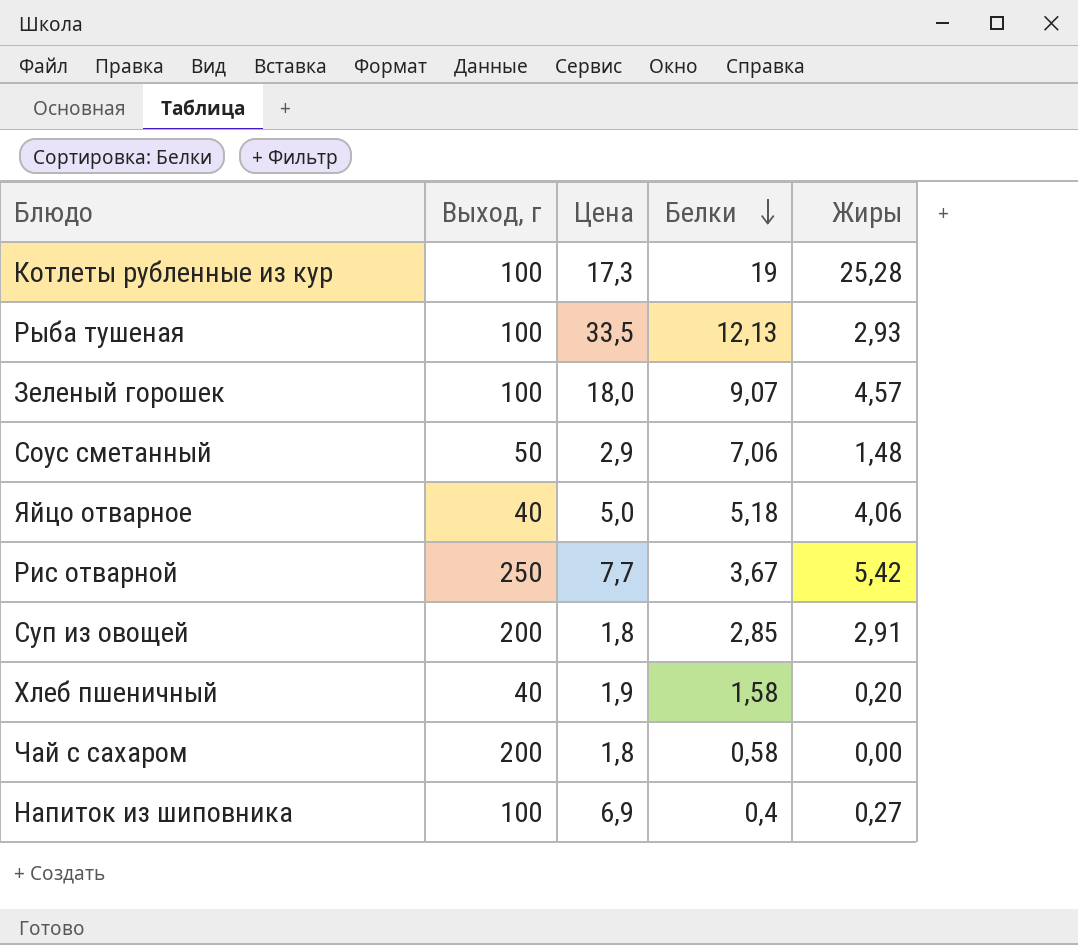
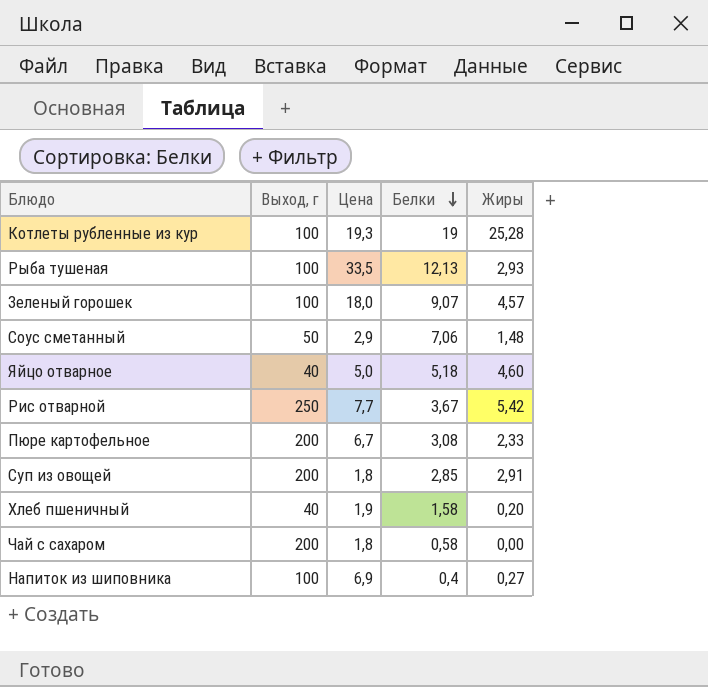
Котлеты рубленные из кур | Цена: 17,3 -> 19,3
Яйцо отварное | Жиры: 4,06 -> 4,60
row Пюре картофельное: none -> 200 | 6,7 | 3,08 | 2,33

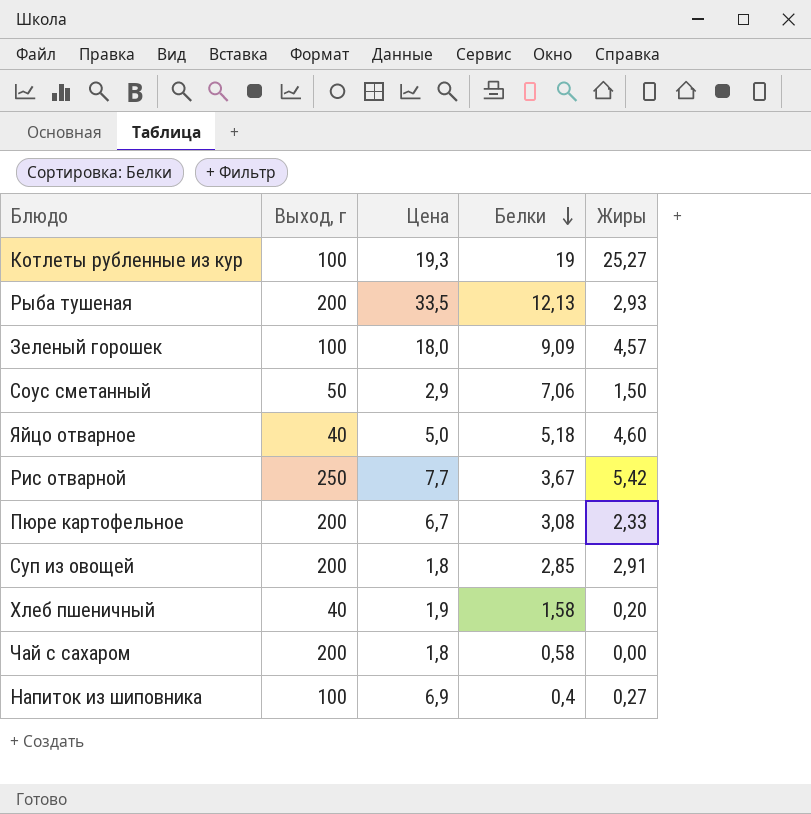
Котлеты рубленные из кур | Жиры: 25,28 -> 25,27
Рыба тушеная | Выход, г: 100 -> 200
Зеленый горошек | Белки: 9,07 -> 9,09
Соус сметанный | Жиры: 1,48 -> 1,50

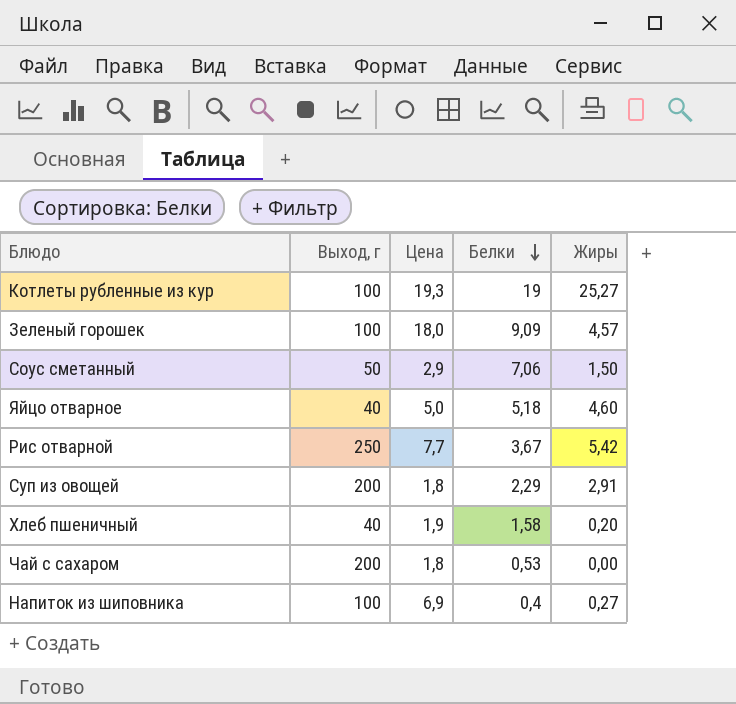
row Рыба тушеная: 200 | 33,5 | 12,13 | 2,93 -> none
row Пюре картофельное: 200 | 6,7 | 3,08 | 2,33 -> none
Суп из овощей | Белки: 2,85 -> 2,29
Чай с сахаром | Белки: 0,58 -> 0,53

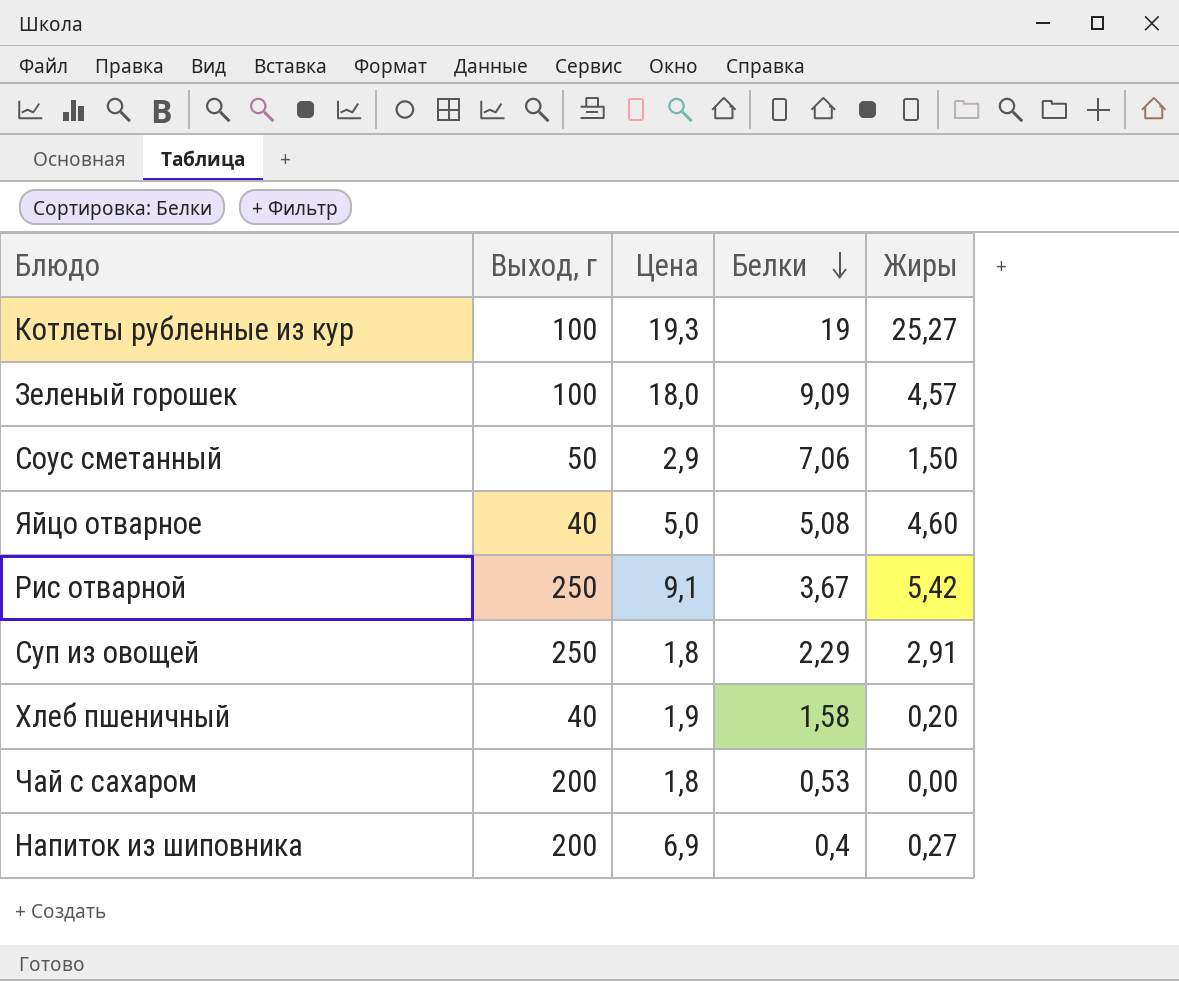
Яйцо отварное | Белки: 5,18 -> 5,08
Рис отварной | Цена: 7,7 -> 9,1
Суп из овощей | Выход, г: 200 -> 250
Напиток из шиповника | Выход, г: 100 -> 200

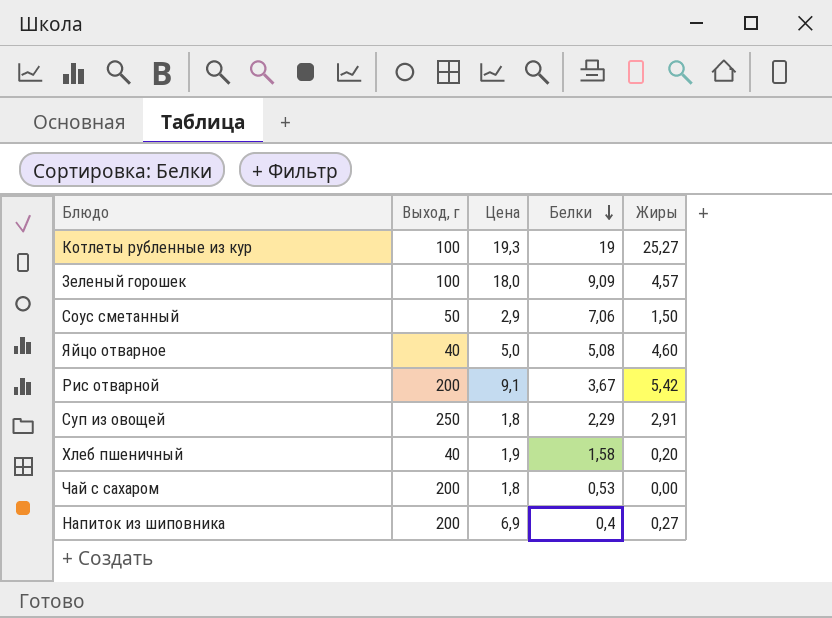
Рис отварной | Выход, г: 250 -> 200

